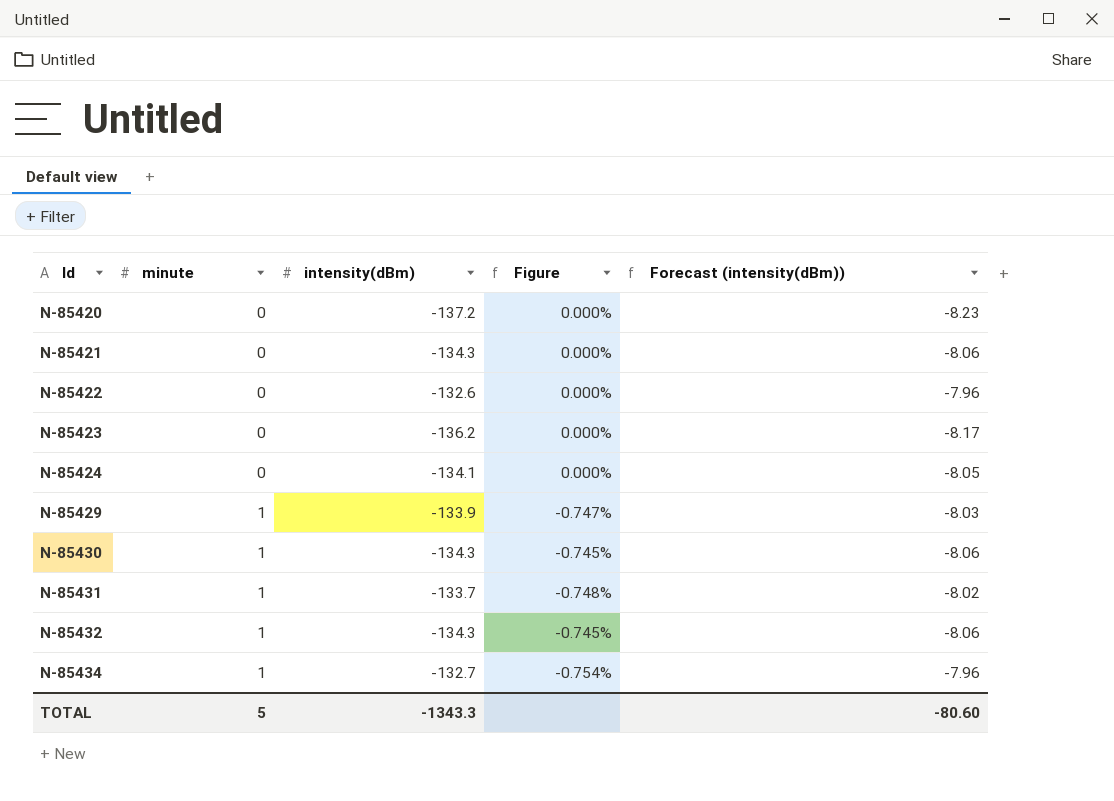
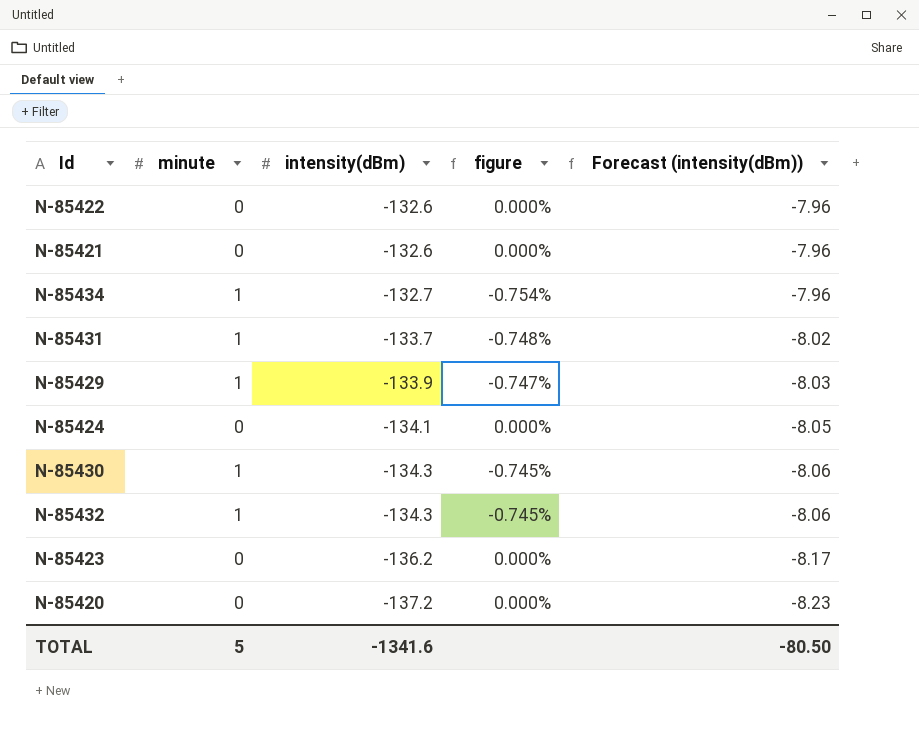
row order: Id ascending -> intensity(dBm) descending
column name: Figure -> figure
N-85421 | intensity(dBm): -134.3 -> -132.6
N-85421 | Forecast (intensity(dBm)): -8.06 -> -7.96
TOTAL | intensity(dBm): -1343.3 -> -1341.6
TOTAL | Forecast (intensity(dBm)): -80.60 -> -80.50

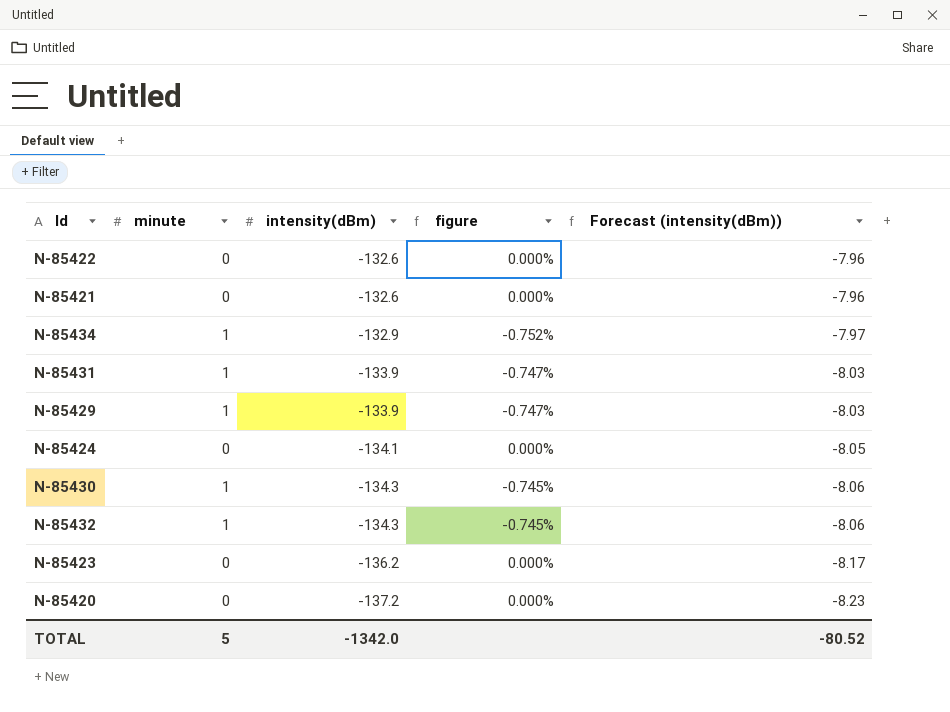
N-85434 | intensity(dBm): -132.7 -> -132.9
N-85434 | figure: -0.754% -> -0.752%
N-85434 | Forecast (intensity(dBm)): -7.96 -> -7.97
N-85431 | intensity(dBm): -133.7 -> -133.9
N-85431 | figure: -0.748% -> -0.747%
N-85431 | Forecast (intensity(dBm)): -8.02 -> -8.03
TOTAL | intensity(dBm): -1341.6 -> -1342.0
TOTAL | Forecast (intensity(dBm)): -80.50 -> -80.52

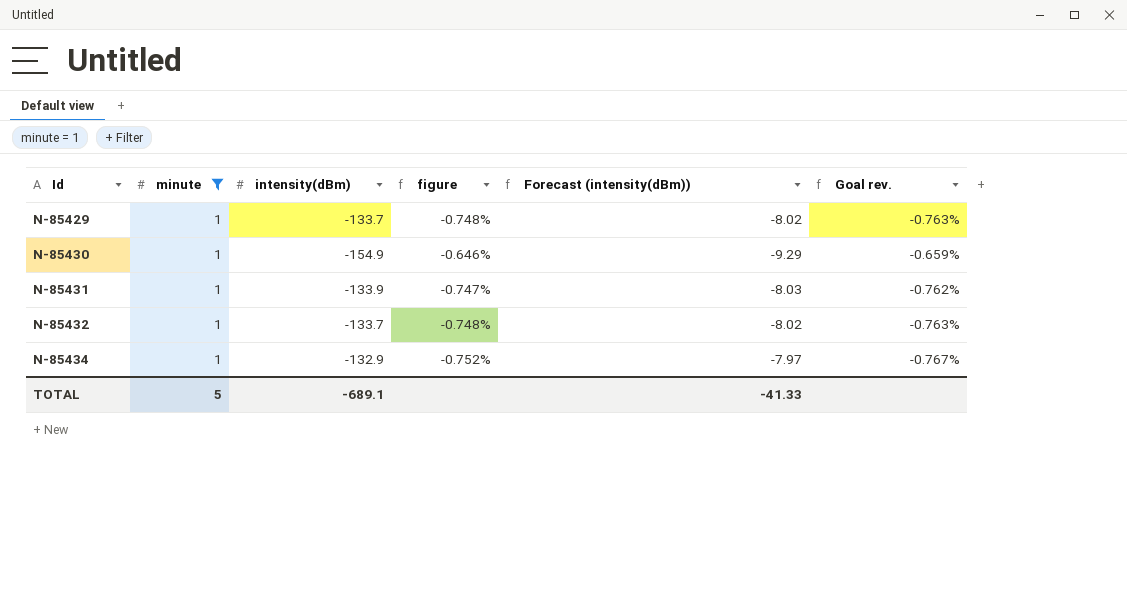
filter: none -> minute = 1
row order: intensity(dBm) descending -> Id ascending
column Goal rev. | formula: none -> [figure] * 1.02
N-85429 | intensity(dBm): -133.9 -> -133.7
N-85429 | figure: -0.747% -> -0.748%
N-85429 | Forecast (intensity(dBm)): -8.03 -> -8.02
N-85430 | intensity(dBm): -134.3 -> -154.9
N-85430 | figure: -0.745% -> -0.646%
N-85430 | Forecast (intensity(dBm)): -8.06 -> -9.29
N-85432 | intensity(dBm): -134.3 -> -133.7
N-85432 | figure: -0.745% -> -0.748%
N-85432 | Forecast (intensity(dBm)): -8.06 -> -8.02
TOTAL | intensity(dBm): -1342.0 -> -689.1
TOTAL | Forecast (intensity(dBm)): -80.52 -> -41.33

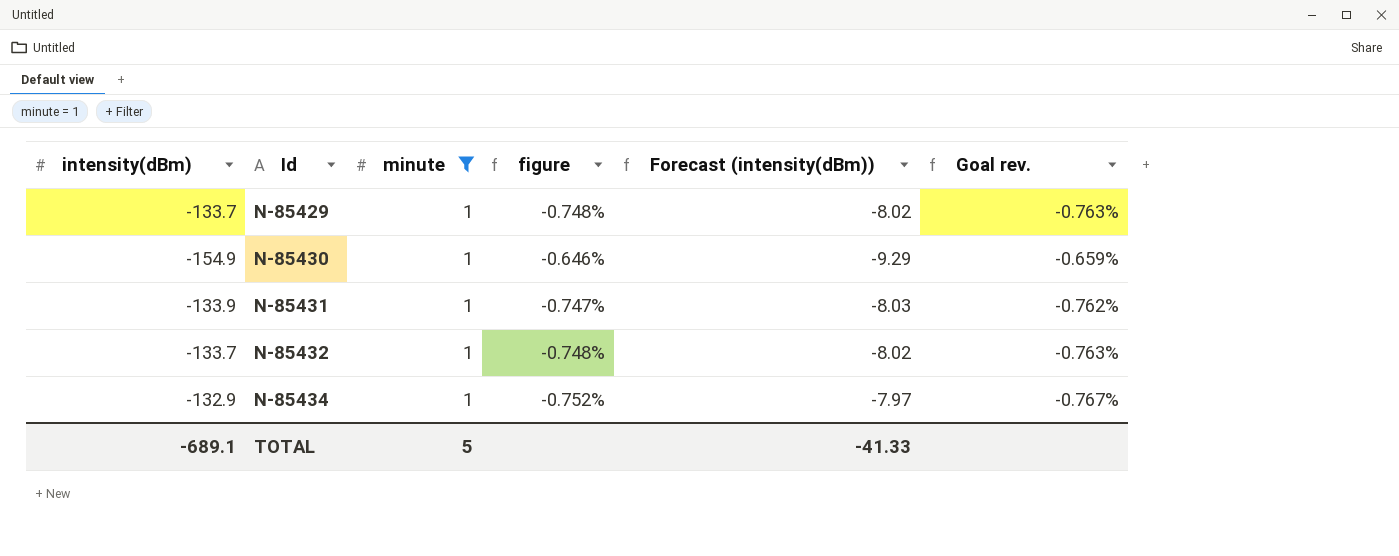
column intensity(dBm) | position: 3 -> 1

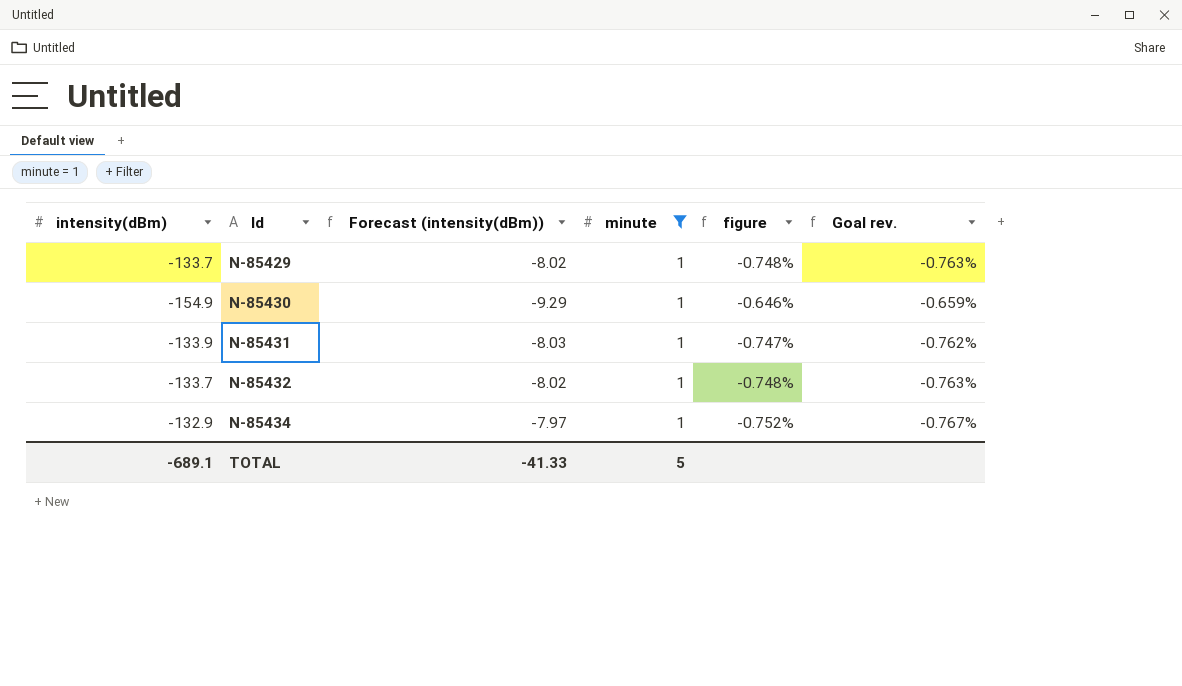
column Forecast (intensity(dBm)) | position: 5 -> 3

